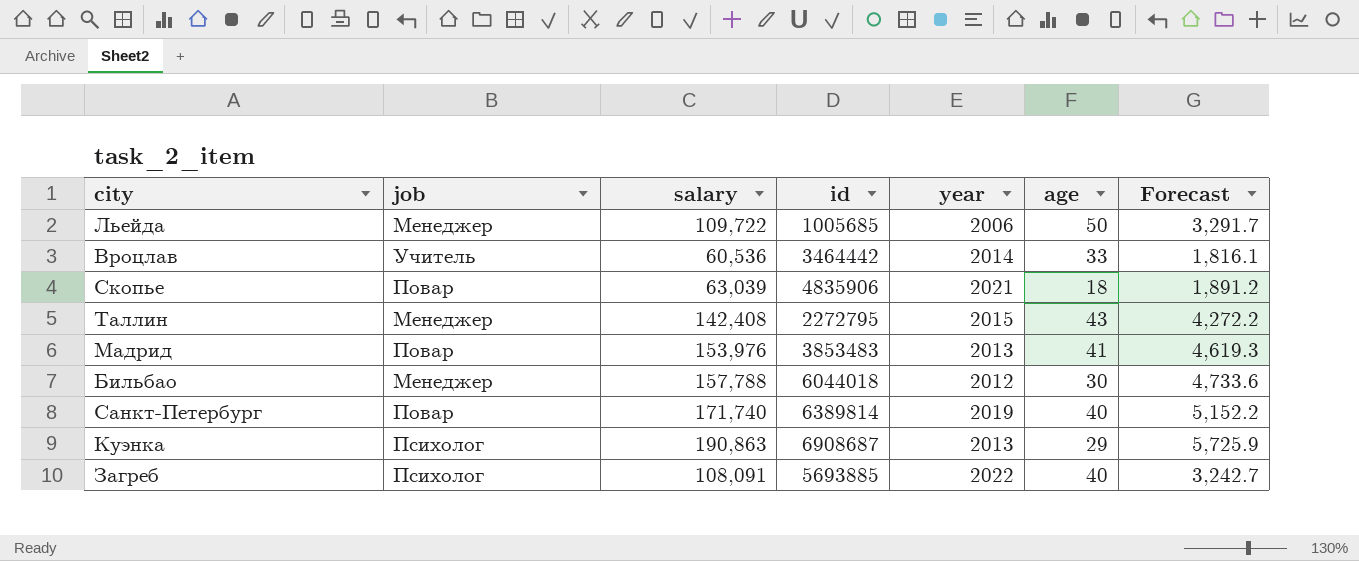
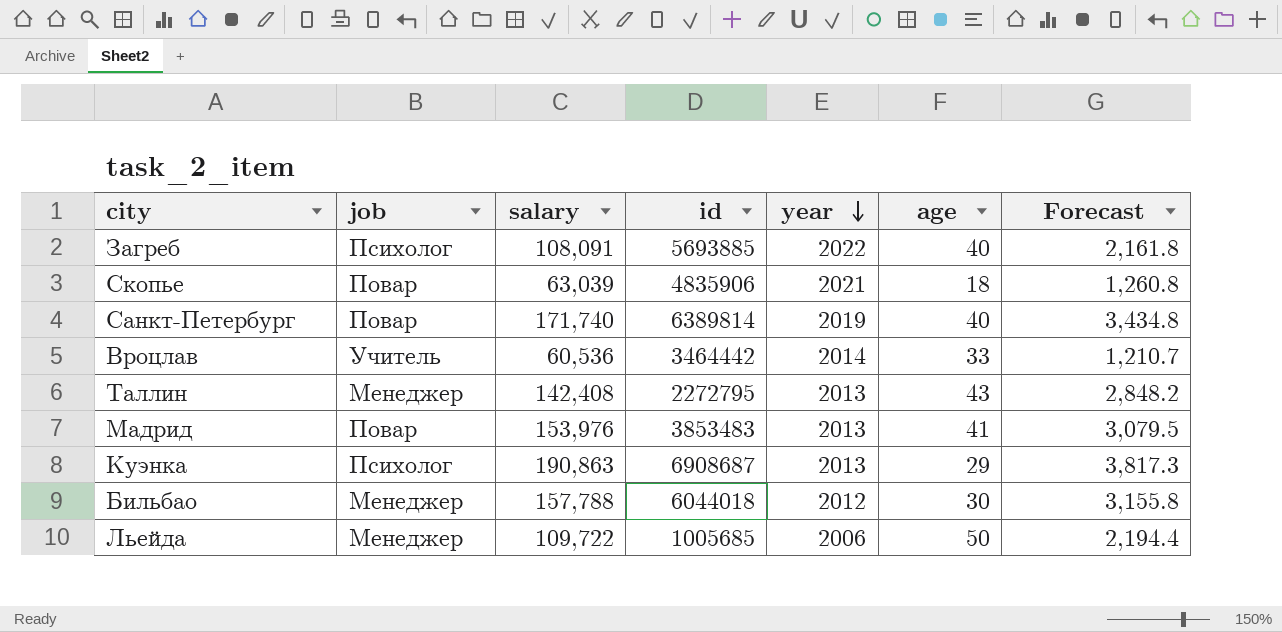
row order: none -> year descending
column Forecast | formula: [salary] * 0.03 -> [salary] * 0.02
Таллин | year: 2015 -> 2013

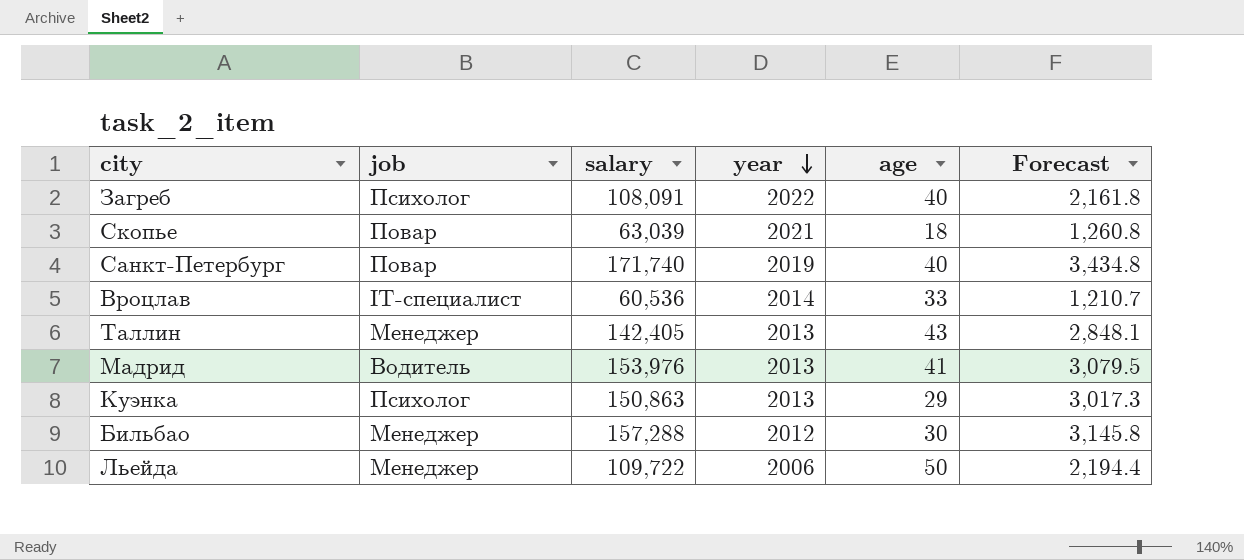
column id | position: 4 -> none
Вроцлав | job: Учитель -> IT-специалист
Таллин | salary: 142,408 -> 142,405
Таллин | Forecast: 2,848.2 -> 2,848.1
Мадрид | job: Повар -> Водитель
Куэнка | salary: 190,863 -> 150,863
Куэнка | Forecast: 3,817.3 -> 3,017.3
Бильбао | salary: 157,788 -> 157,288
Бильбао | Forecast: 3,155.8 -> 3,145.8

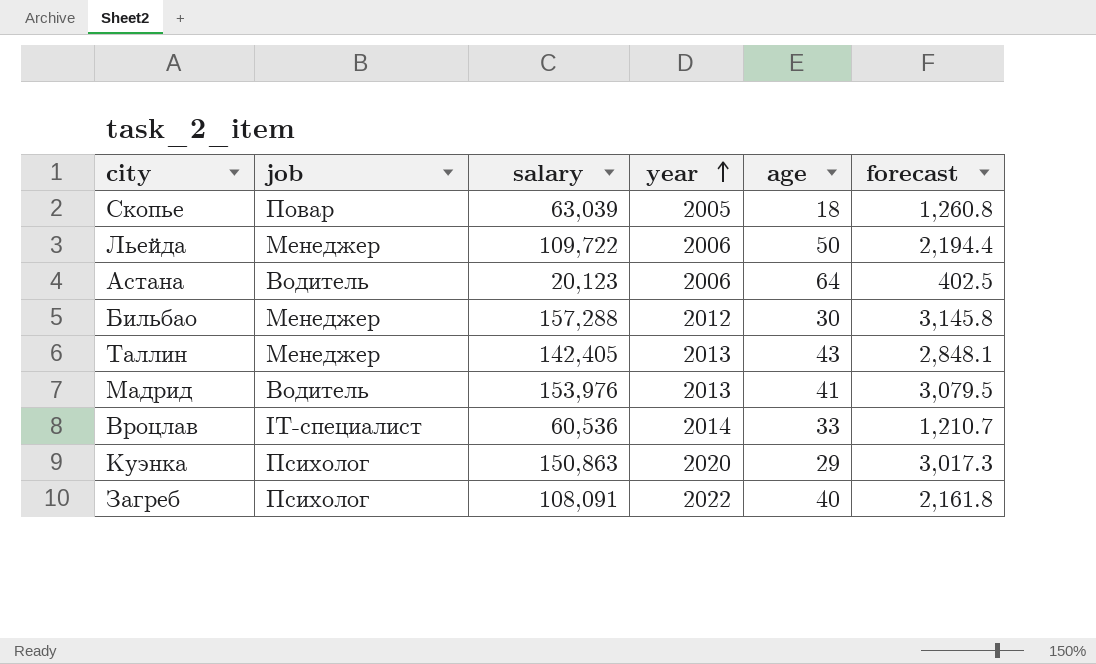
row order: year descending -> year ascending
column name: Forecast -> forecast
row Санкт-Петербург: Повар | 171,740 | 2019 | 40 | 3,434.8 -> none
Скопье | year: 2021 -> 2005
row Астана: none -> Водитель | 20,123 | 2006 | 64 | 402.5
Куэнка | year: 2013 -> 2020

